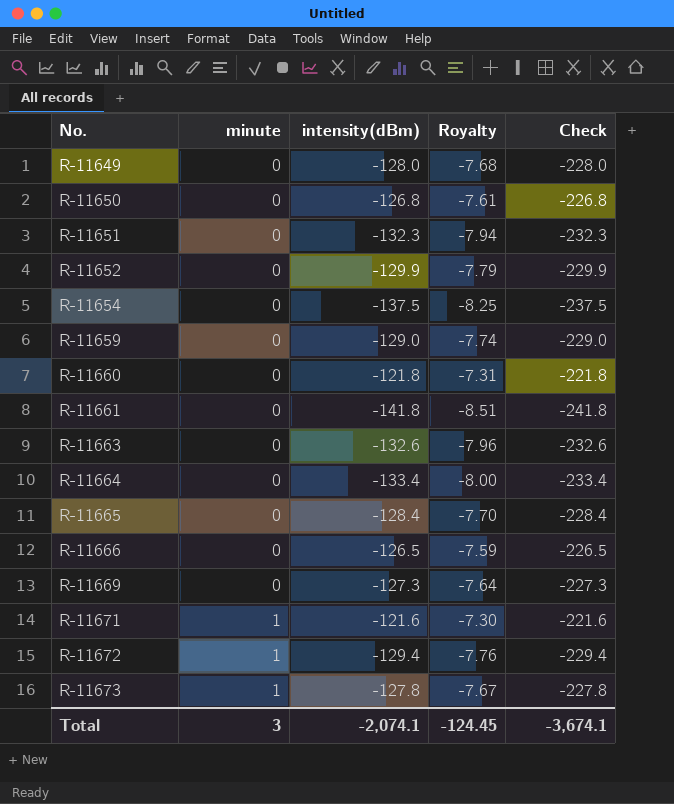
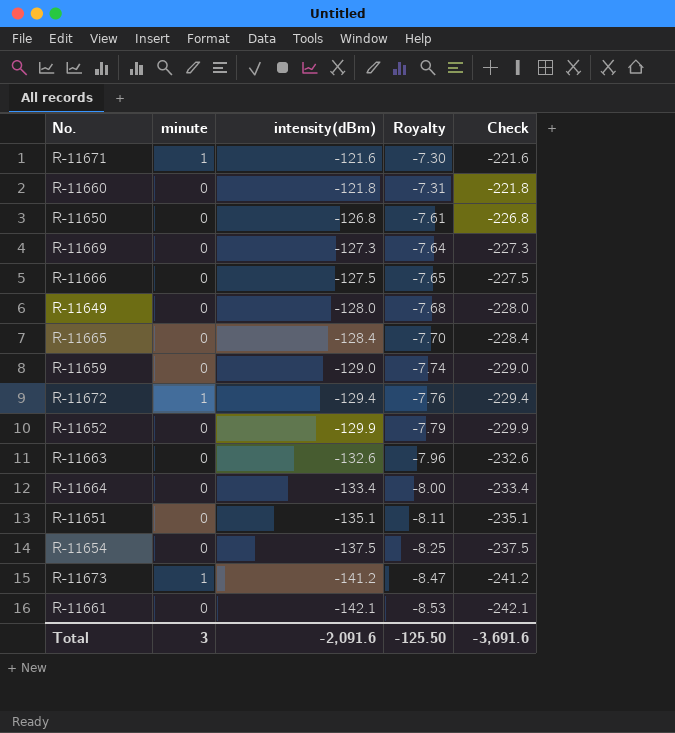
row order: No. ascending -> intensity(dBm) descending
R-11666 | intensity(dBm): -126.5 -> -127.5
R-11666 | Royalty: -7.59 -> -7.65
R-11666 | Check: -226.5 -> -227.5
R-11651 | intensity(dBm): -132.3 -> -135.1
R-11651 | Royalty: -7.94 -> -8.11
R-11651 | Check: -232.3 -> -235.1
R-11673 | intensity(dBm): -127.8 -> -141.2
R-11673 | Royalty: -7.67 -> -8.47
R-11673 | Check: -227.8 -> -241.2
R-11661 | intensity(dBm): -141.8 -> -142.1
R-11661 | Royalty: -8.51 -> -8.53
R-11661 | Check: -241.8 -> -242.1
Total | intensity(dBm): -2,074.1 -> -2,091.6
Total | Royalty: -124.45 -> -125.50
Total | Check: -3,674.1 -> -3,691.6

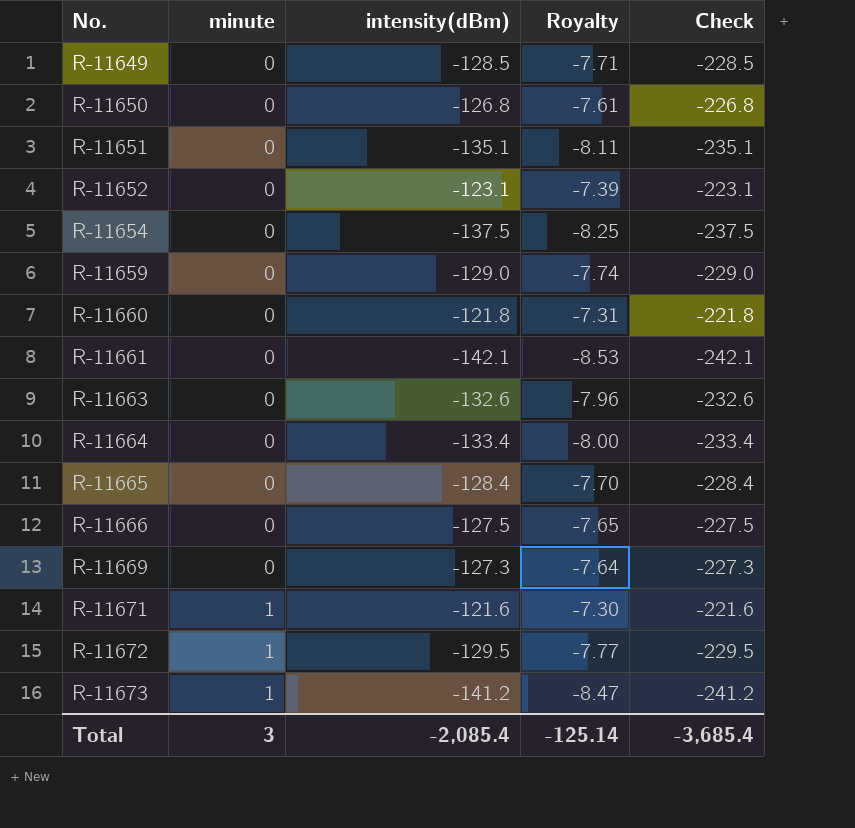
row order: intensity(dBm) descending -> No. ascending
R-11649 | intensity(dBm): -128.0 -> -128.5
R-11649 | Royalty: -7.68 -> -7.71
R-11649 | Check: -228.0 -> -228.5
R-11652 | intensity(dBm): -129.9 -> -123.1
R-11652 | Royalty: -7.79 -> -7.39
R-11652 | Check: -229.9 -> -223.1
R-11672 | intensity(dBm): -129.4 -> -129.5
R-11672 | Royalty: -7.76 -> -7.77
R-11672 | Check: -229.4 -> -229.5
Total | intensity(dBm): -2,091.6 -> -2,085.4
Total | Royalty: -125.50 -> -125.14
Total | Check: -3,691.6 -> -3,685.4

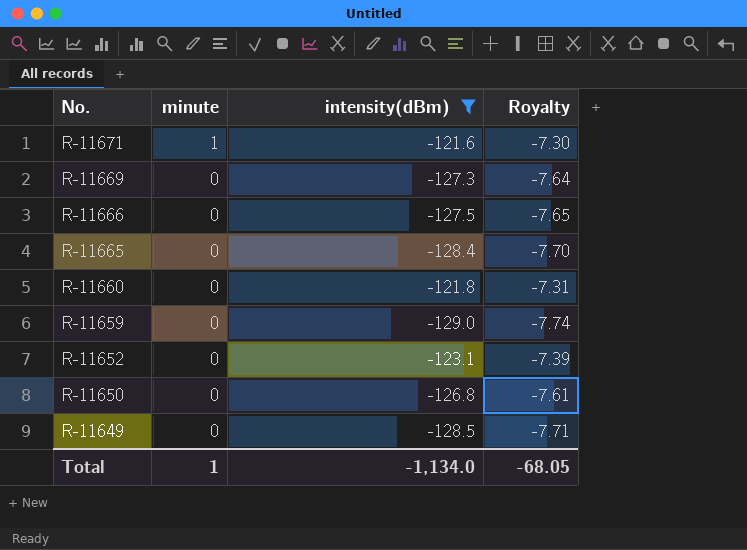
filter: none -> intensity(dBm) >= -129.0
row order: No. ascending -> No. descending
column Check | formula: [intensity(dBm)] - 100 -> none
Total | minute: 3 -> 1
Total | intensity(dBm): -2,085.4 -> -1,134.0
Total | Royalty: -125.14 -> -68.05

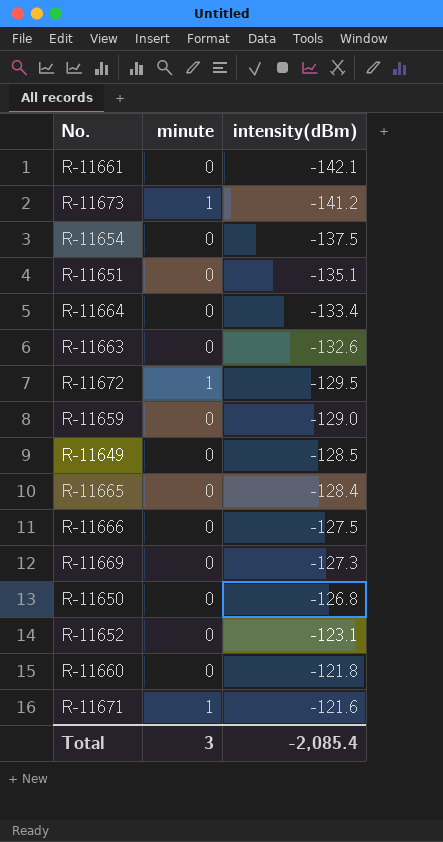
filter: intensity(dBm) >= -129.0 -> none
row order: No. descending -> intensity(dBm) ascending
column Royalty | formula: [intensity(dBm)] * 0.06 -> none
Total | minute: 1 -> 3
Total | intensity(dBm): -1,134.0 -> -2,085.4

